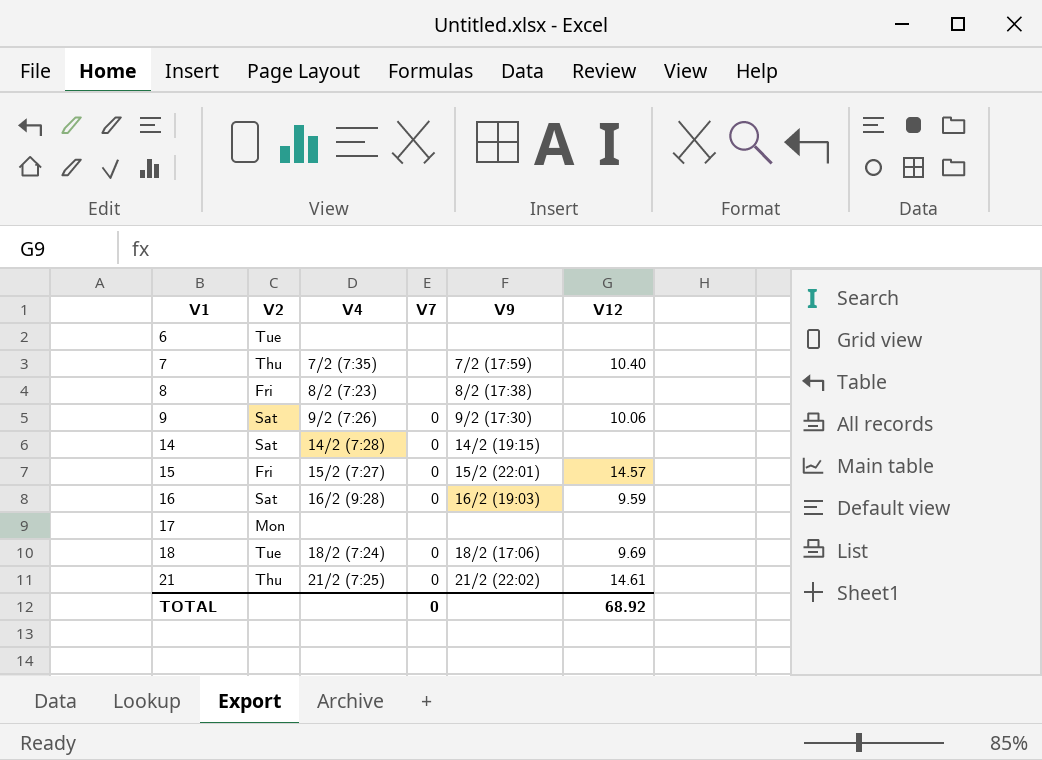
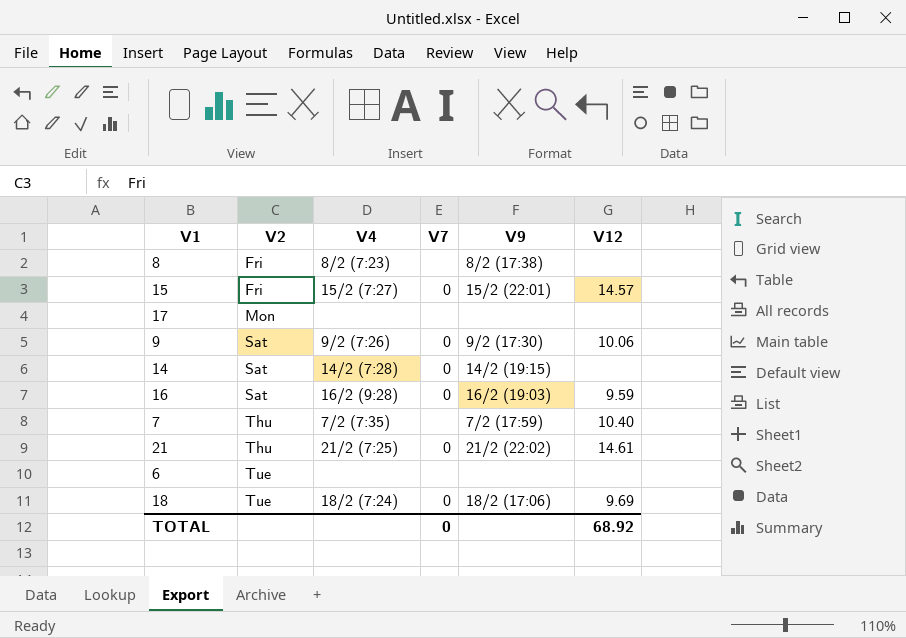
row order: V1 ascending -> V2 ascending

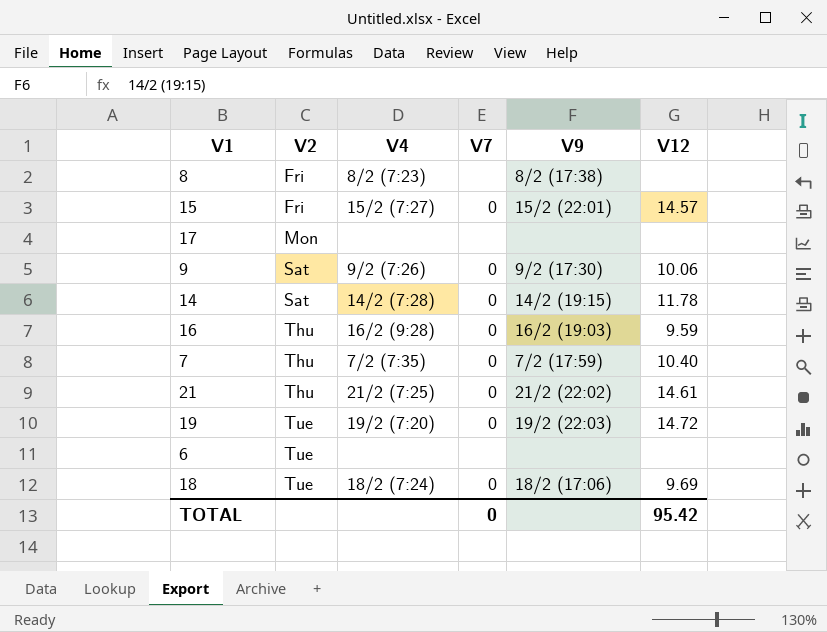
14 | V12: none -> 11.78
16 | V2: Sat -> Thu
7 | V7: none -> 0
row 19: none -> Tue | 19/2 (7:20) | 0 | 19/2 (22:03) | 14.72
TOTAL | V12: 68.92 -> 95.42

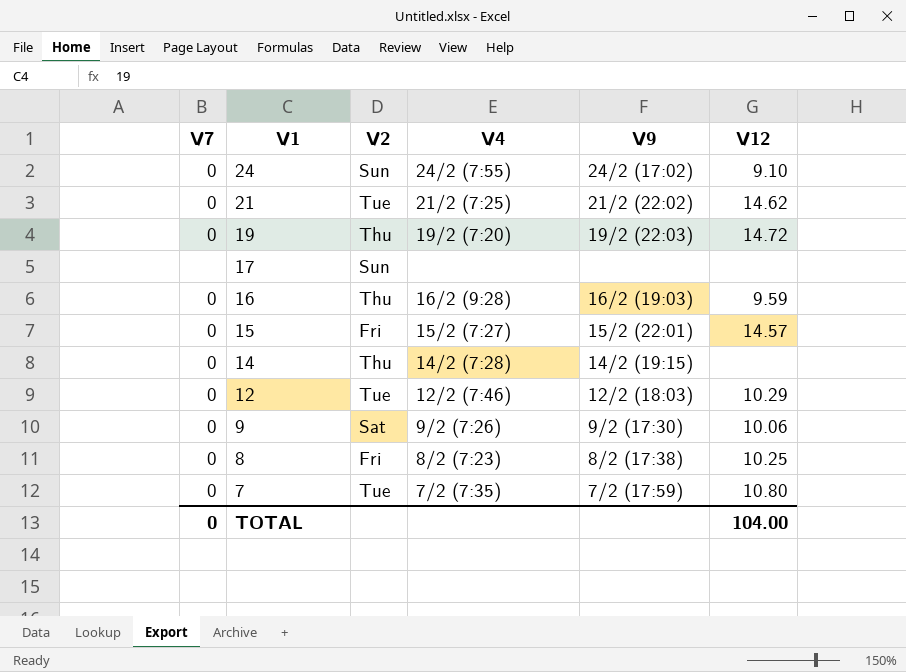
row order: V2 ascending -> V1 descending
column V7 | position: 4 -> 1
row 6: Tue | none | none | none | none -> none
row 18: Tue | 18/2 (7:24) | 0 | 18/2 (17:06) | 9.69 -> none
row 24: none -> 0 | Sun | 24/2 (7:55) | 24/2 (17:02) | 9.10
21 | V2: Thu -> Tue
21 | V12: 14.61 -> 14.62
19 | V2: Tue -> Thu
17 | V2: Mon -> Sun
14 | V2: Sat -> Thu
14 | V12: 11.78 -> none
row 12: none -> 0 | Tue | 12/2 (7:46) | 12/2 (18:03) | 10.29
8 | V7: none -> 0
8 | V12: none -> 10.25
7 | V2: Thu -> Tue
7 | V12: 10.40 -> 10.80
TOTAL | V12: 95.42 -> 104.00

